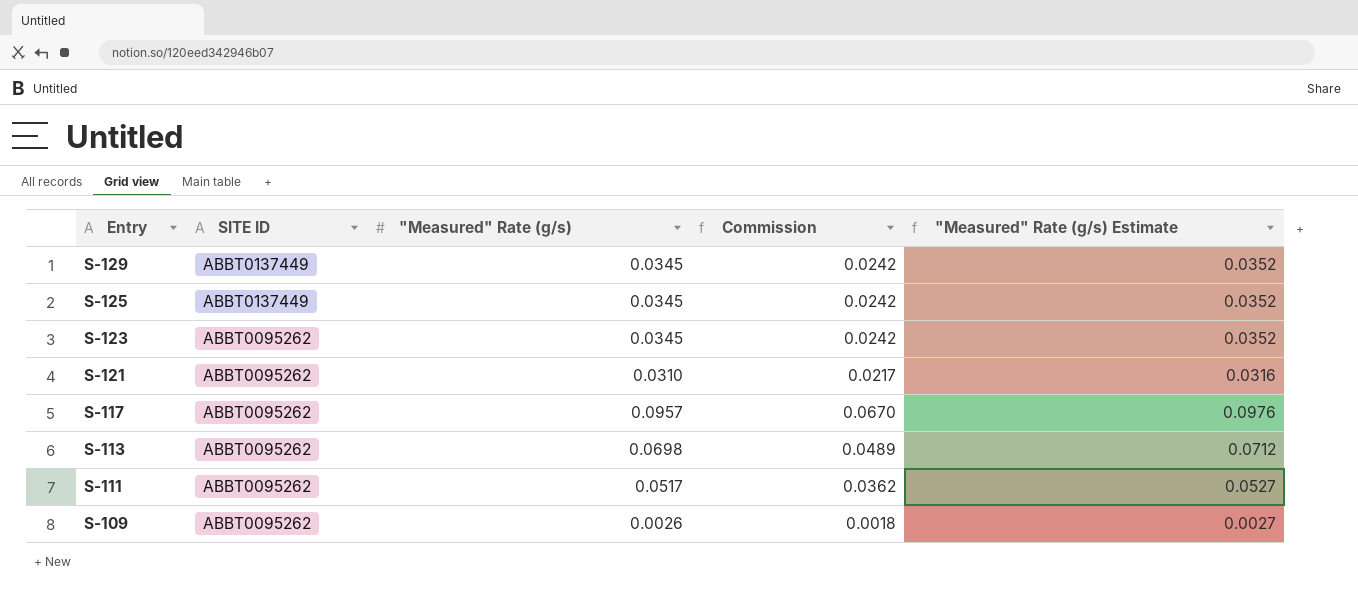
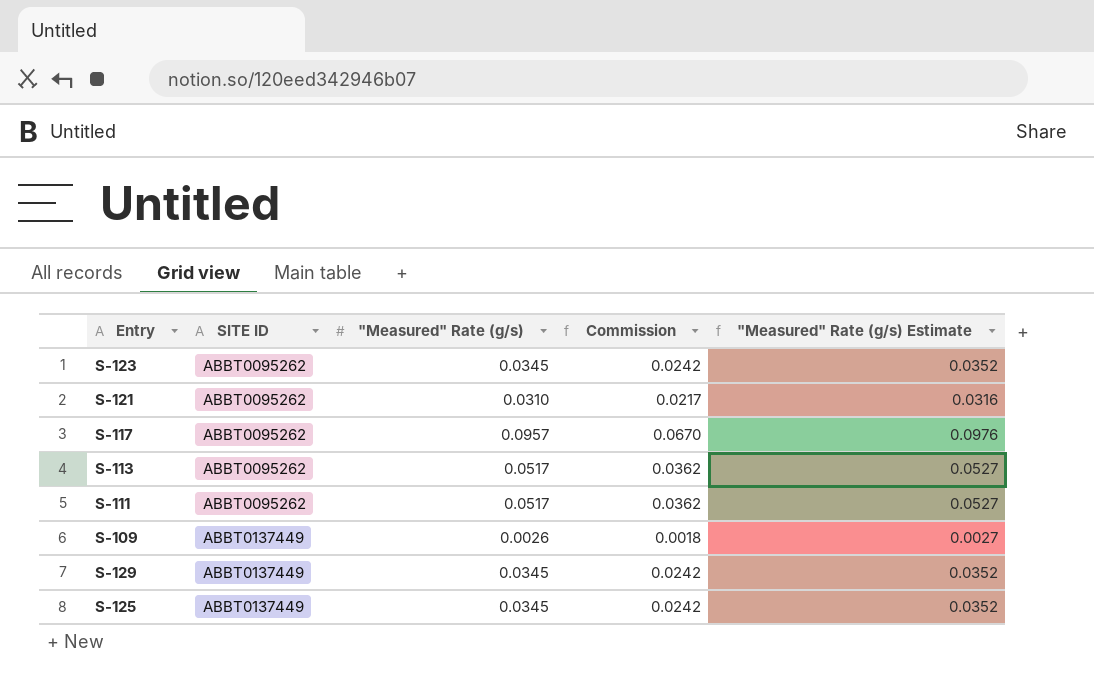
row order: Entry descending -> SITE ID ascending
S-113 | "Measured" Rate (g/s): 0.0698 -> 0.0517
S-113 | Commission: 0.0489 -> 0.0362
S-113 | "Measured" Rate (g/s) Estimate: 0.0712 -> 0.0527
S-109 | SITE ID: ABBT0095262 -> ABBT0137449

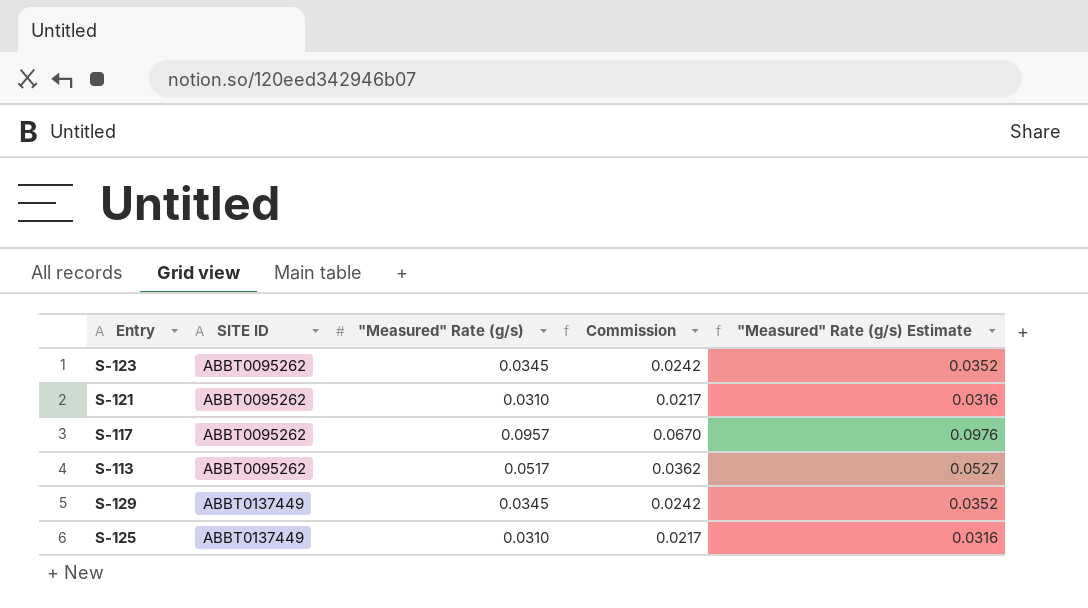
row S-111: ABBT0095262 | 0.0517 | 0.0362 | 0.0527 -> none
row S-109: ABBT0137449 | 0.0026 | 0.0018 | 0.0027 -> none
S-125 | "Measured" Rate (g/s): 0.0345 -> 0.0310
S-125 | Commission: 0.0242 -> 0.0217
S-125 | "Measured" Rate (g/s) Estimate: 0.0352 -> 0.0316

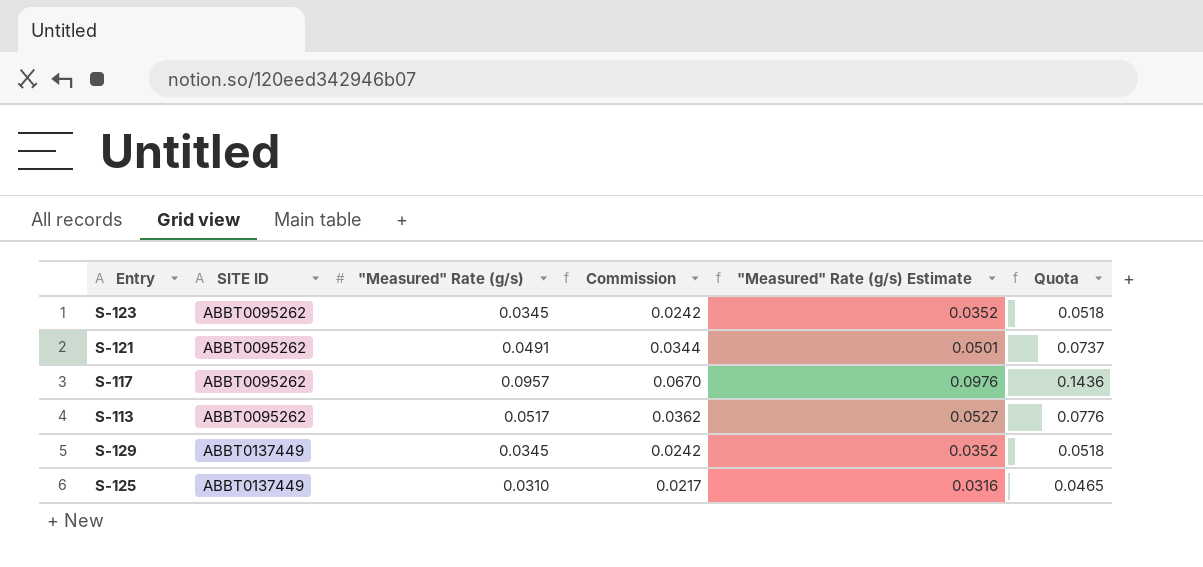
column Quota | formula: none -> ["Measured" Rate (g/s)] * 1.5
S-121 | "Measured" Rate (g/s): 0.0310 -> 0.0491
S-121 | Commission: 0.0217 -> 0.0344
S-121 | "Measured" Rate (g/s) Estimate: 0.0316 -> 0.0501

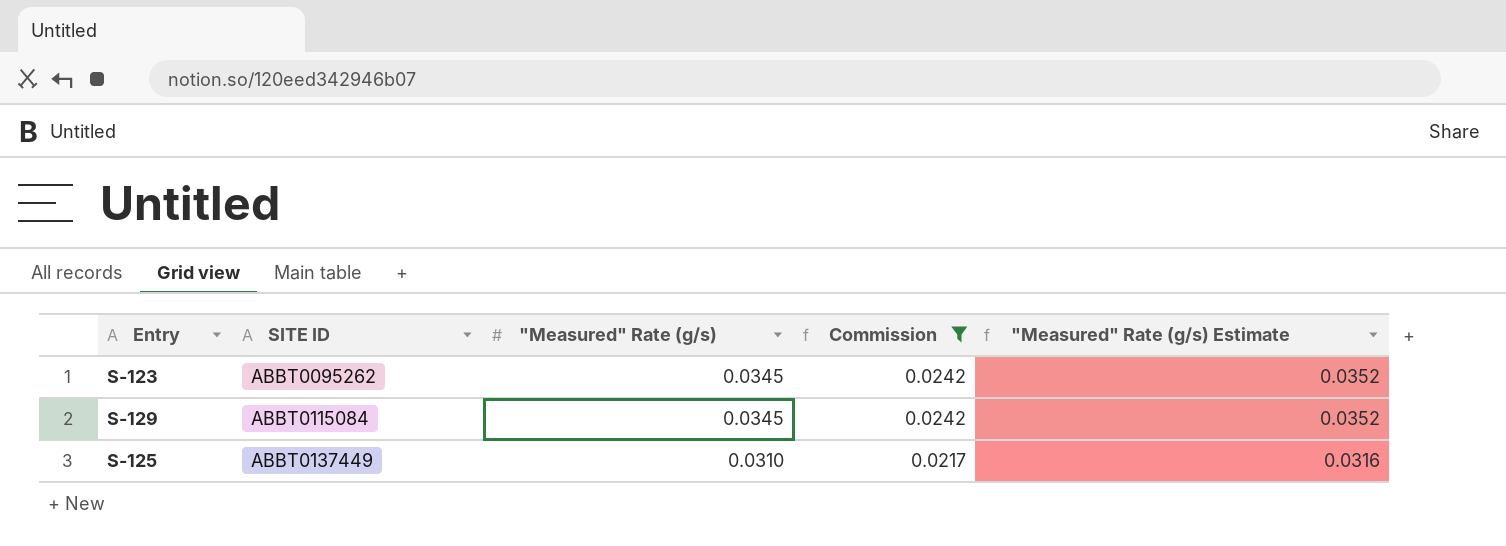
filter: none -> Commission <= 0.0242
column Quota | formula: ["Measured" Rate (g/s)] * 1.5 -> none
S-129 | SITE ID: ABBT0137449 -> ABBT0115084

